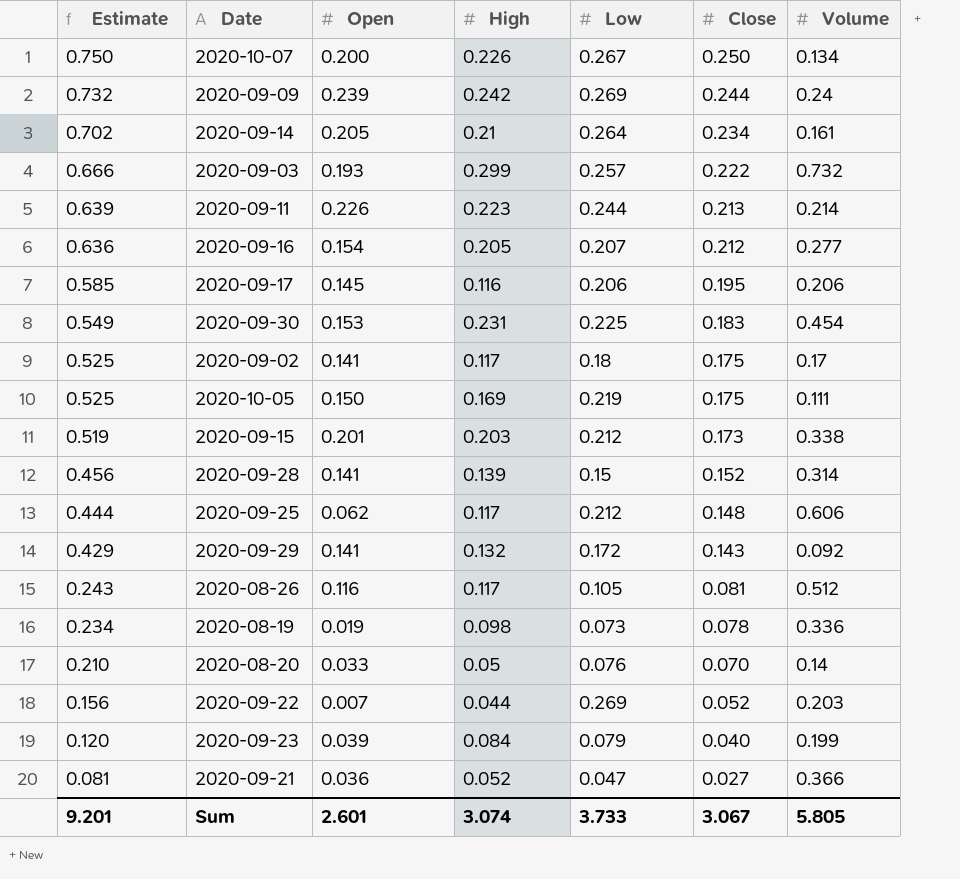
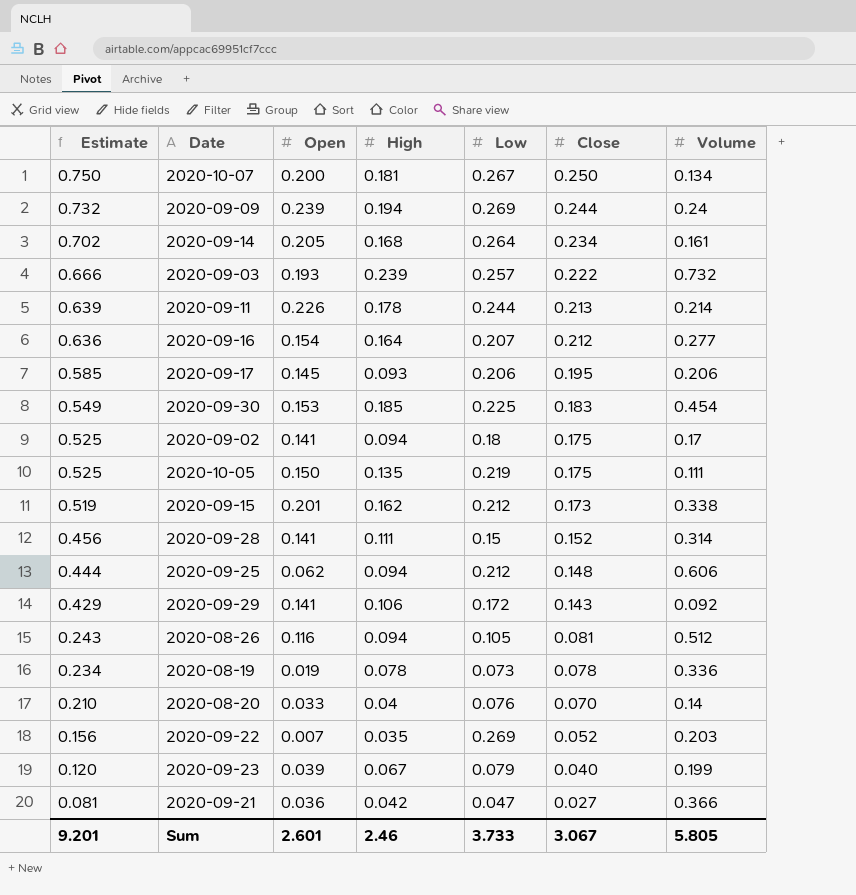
2020-10-07 | High: 0.226 -> 0.181
2020-09-09 | High: 0.242 -> 0.194
2020-09-14 | High: 0.21 -> 0.168
2020-09-03 | High: 0.299 -> 0.239
2020-09-11 | High: 0.223 -> 0.178
2020-09-16 | High: 0.205 -> 0.164
2020-09-17 | High: 0.116 -> 0.093
2020-09-30 | High: 0.231 -> 0.185
2020-09-02 | High: 0.117 -> 0.094
2020-10-05 | High: 0.169 -> 0.135
2020-09-15 | High: 0.203 -> 0.162
2020-09-28 | High: 0.139 -> 0.111
2020-09-25 | High: 0.117 -> 0.094
2020-09-29 | High: 0.132 -> 0.106
2020-08-26 | High: 0.117 -> 0.094
2020-08-19 | High: 0.098 -> 0.078
2020-08-20 | High: 0.05 -> 0.04
2020-09-22 | High: 0.044 -> 0.035
2020-09-23 | High: 0.084 -> 0.067
2020-09-21 | High: 0.052 -> 0.042
Sum | High: 3.074 -> 2.46

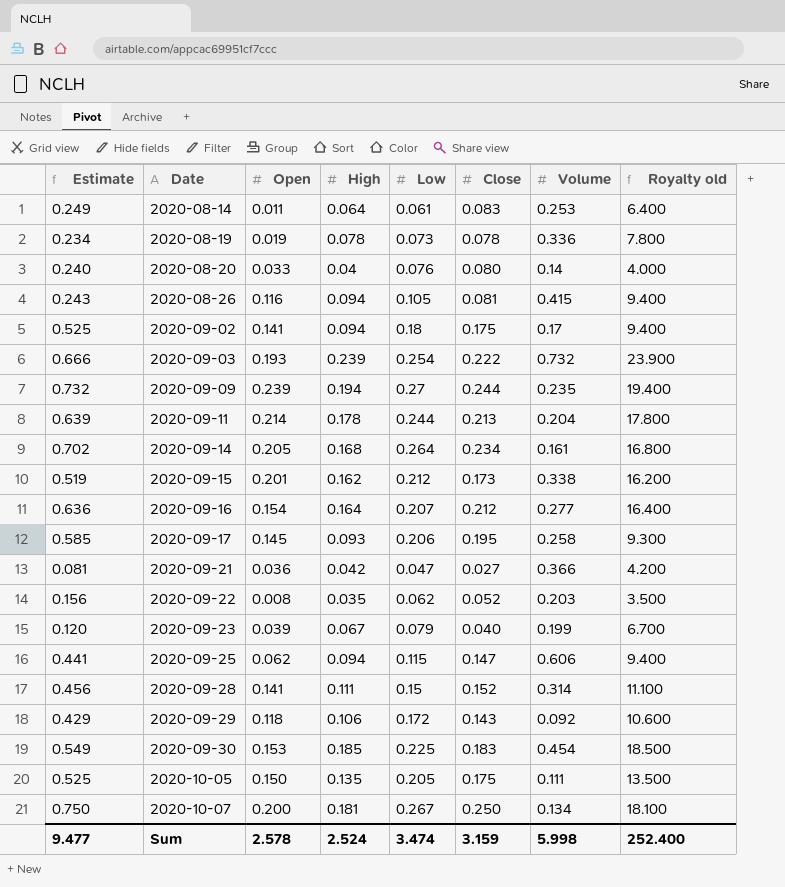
row order: Estimate descending -> Date ascending
column Royalty old | formula: none -> [High] * 100
row 2020-08-14: none -> 0.249 | 0.011 | 0.064 | 0.061 | 0.083 | 0.253 | 6.400
2020-08-20 | Estimate: 0.210 -> 0.240
2020-08-20 | Close: 0.070 -> 0.080
2020-08-26 | Volume: 0.512 -> 0.415
2020-09-03 | Low: 0.257 -> 0.254
2020-09-09 | Low: 0.269 -> 0.27
2020-09-09 | Volume: 0.24 -> 0.235
2020-09-11 | Open: 0.226 -> 0.214
2020-09-11 | Volume: 0.214 -> 0.204
2020-09-17 | Volume: 0.206 -> 0.258
2020-09-22 | Open: 0.007 -> 0.008
2020-09-22 | Low: 0.269 -> 0.062
2020-09-25 | Estimate: 0.444 -> 0.441
2020-09-25 | Low: 0.212 -> 0.115
2020-09-25 | Close: 0.148 -> 0.147
2020-09-29 | Open: 0.141 -> 0.118
2020-10-05 | Low: 0.219 -> 0.205
Sum | Estimate: 9.201 -> 9.477
Sum | Open: 2.601 -> 2.578
Sum | High: 2.46 -> 2.524
Sum | Low: 3.733 -> 3.474
Sum | Close: 3.067 -> 3.159
Sum | Volume: 5.805 -> 5.998

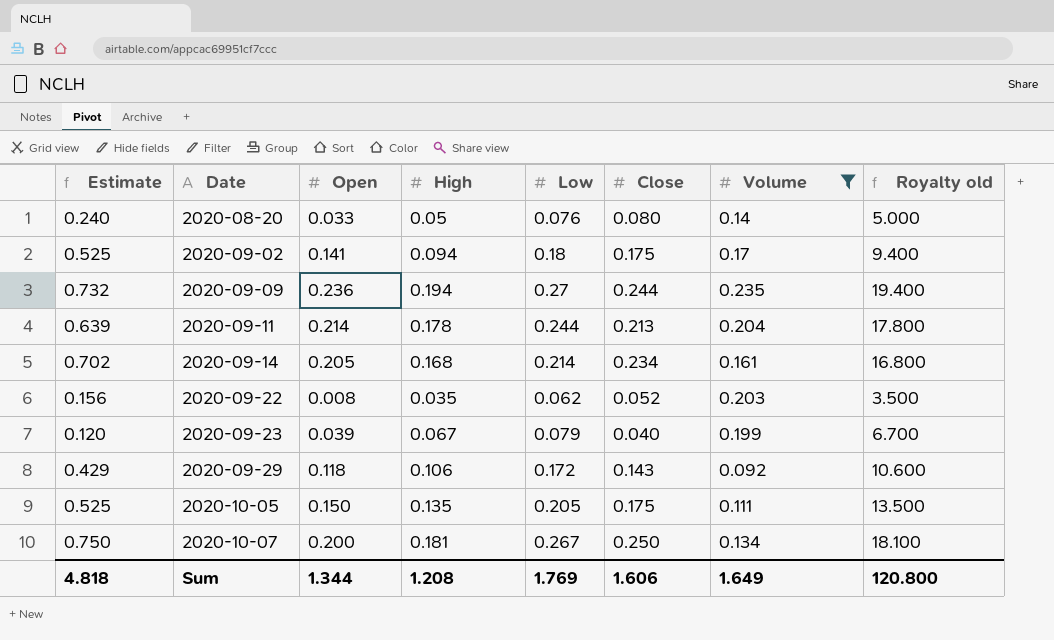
filter: none -> Volume <= 0.235
2020-08-20 | High: 0.04 -> 0.05
2020-08-20 | Royalty old: 4.000 -> 5.000
2020-09-09 | Open: 0.239 -> 0.236
2020-09-14 | Low: 0.264 -> 0.214
Sum | Estimate: 9.477 -> 4.818
Sum | Open: 2.578 -> 1.344
Sum | High: 2.524 -> 1.208
Sum | Low: 3.474 -> 1.769
Sum | Close: 3.159 -> 1.606
Sum | Volume: 5.998 -> 1.649
Sum | Royalty old: 252.400 -> 120.800

